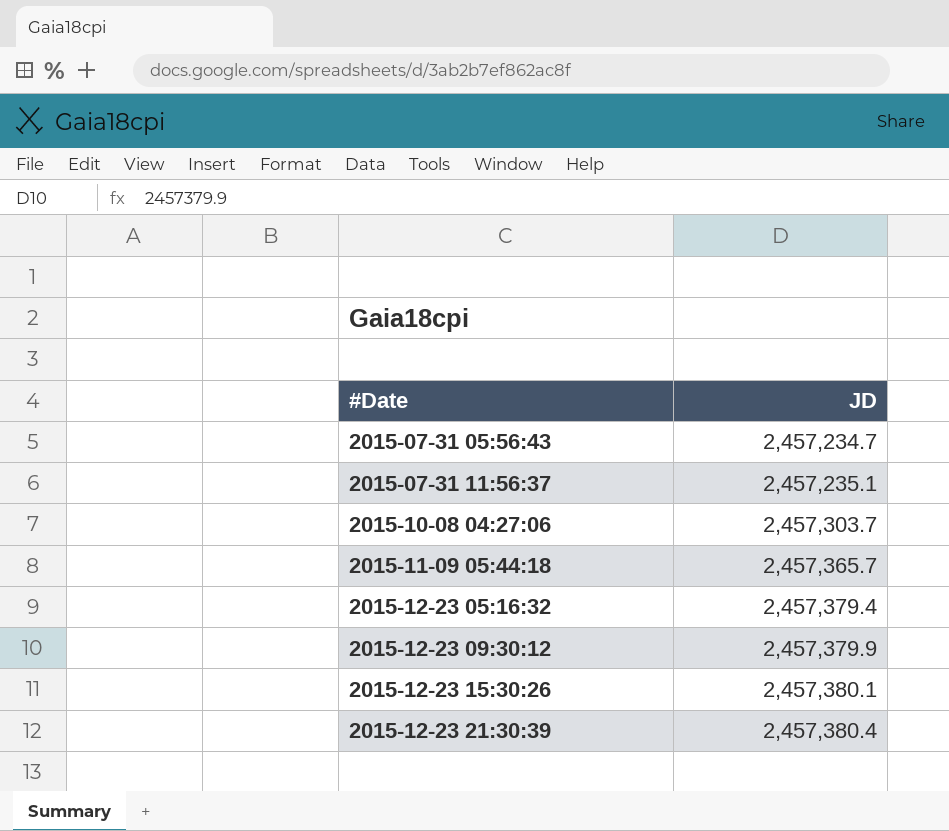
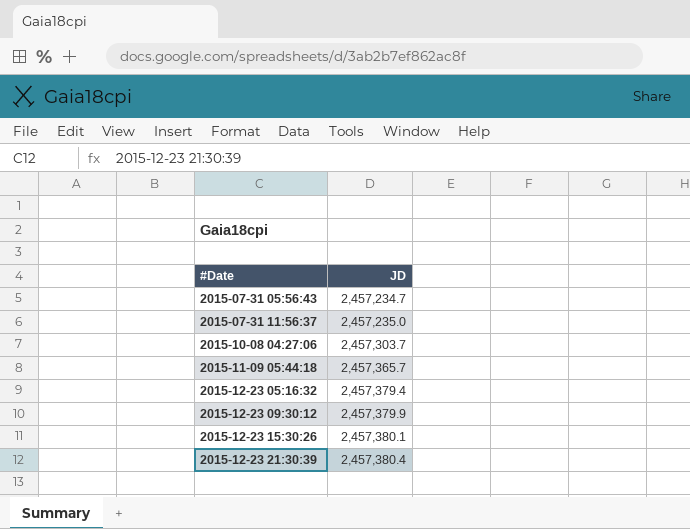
2015-07-31 11:56:37 | JD: 2,457,235.1 -> 2,457,235.0

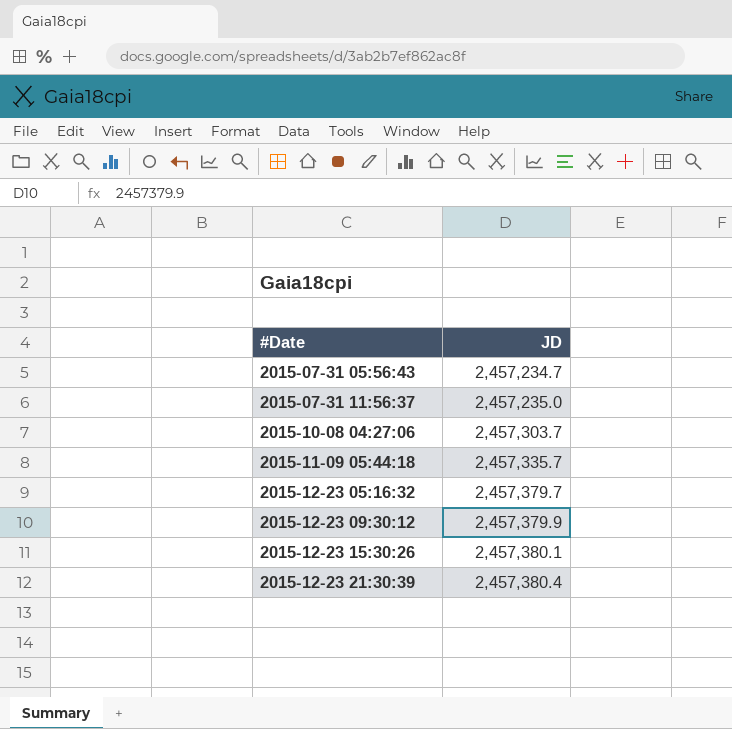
2015-11-09 05:44:18 | JD: 2,457,365.7 -> 2,457,335.7
2015-12-23 05:16:32 | JD: 2,457,379.4 -> 2,457,379.7

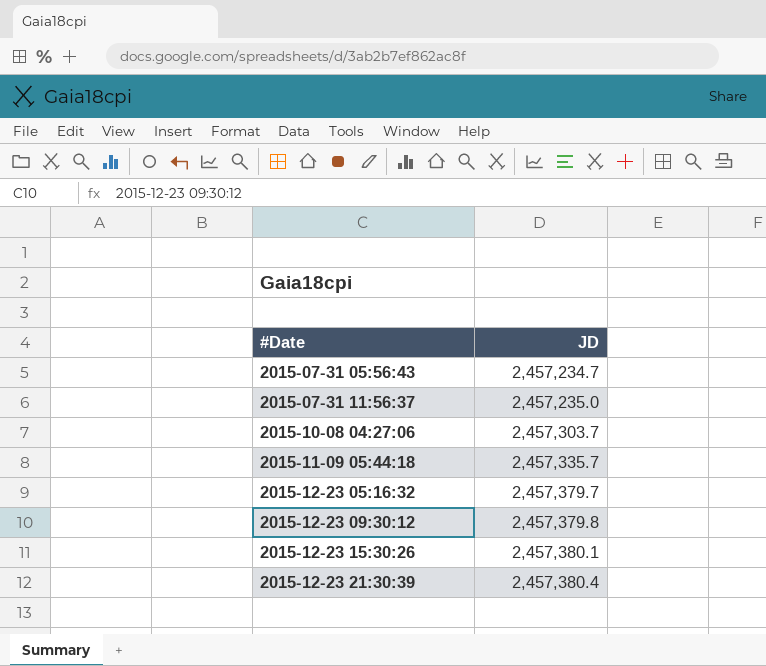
2015-12-23 09:30:12 | JD: 2,457,379.9 -> 2,457,379.8

